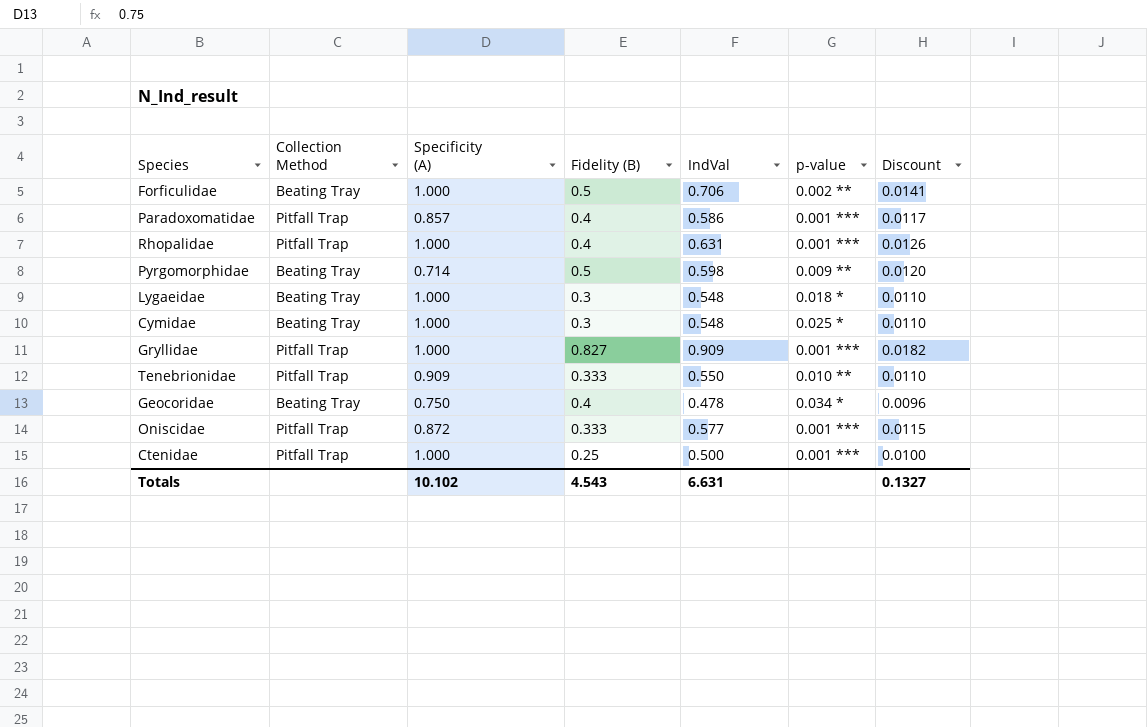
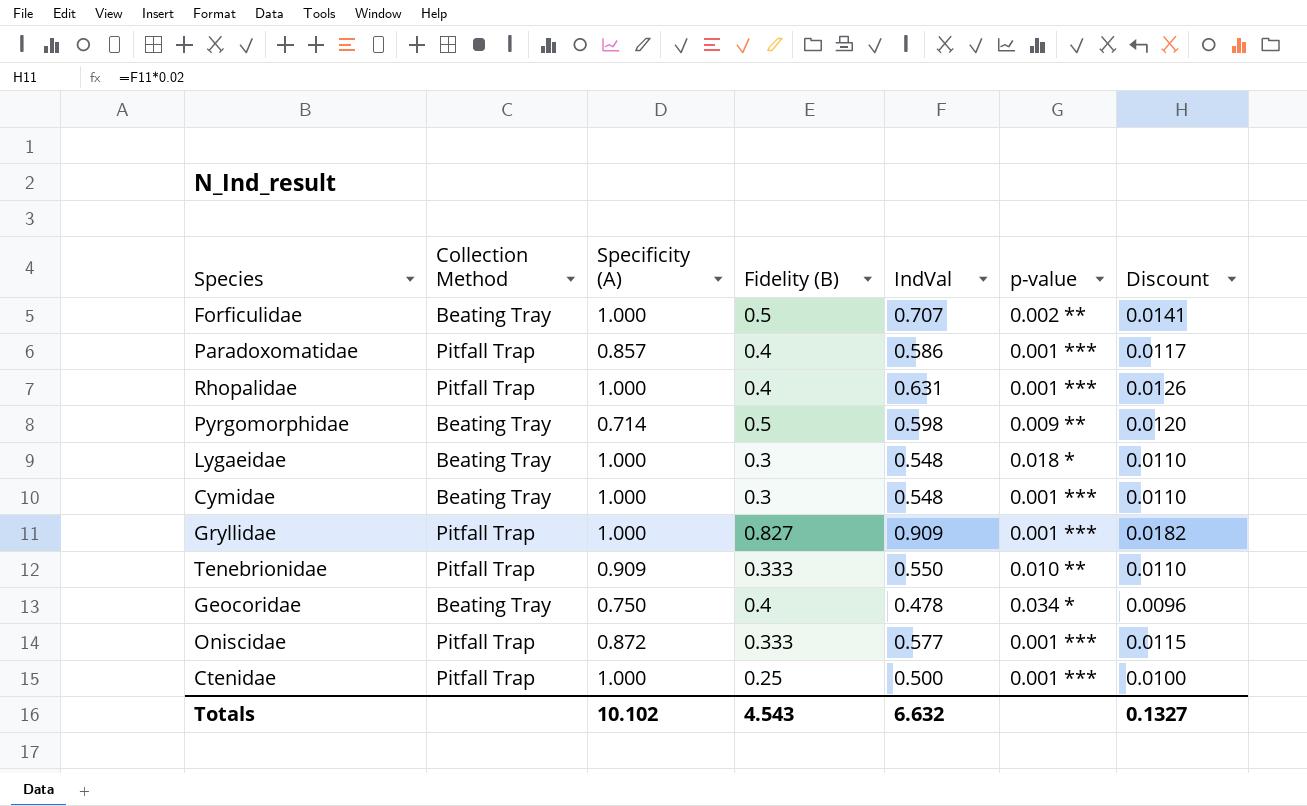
Forficulidae | IndVal: 0.706 -> 0.707
Cymidae | p-value: 0.025 * -> 0.001 ***
Totals | IndVal: 6.631 -> 6.632

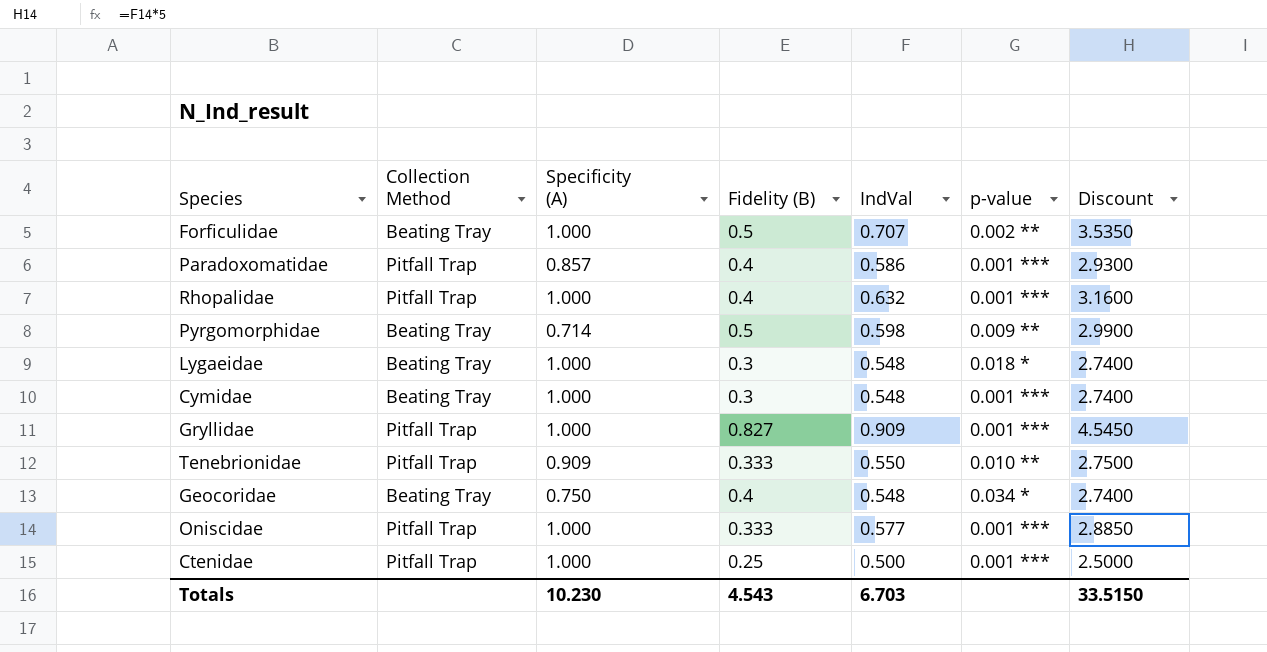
column Discount | formula: [IndVal] * 0.02 -> [IndVal] * 5
Rhopalidae | IndVal: 0.631 -> 0.632
Geocoridae | IndVal: 0.478 -> 0.548
Oniscidae | Specificity (A): 0.872 -> 1.000
Totals | Specificity (A): 10.102 -> 10.230
Totals | IndVal: 6.632 -> 6.703
Totals | Discount: 0.1327 -> 33.5150

